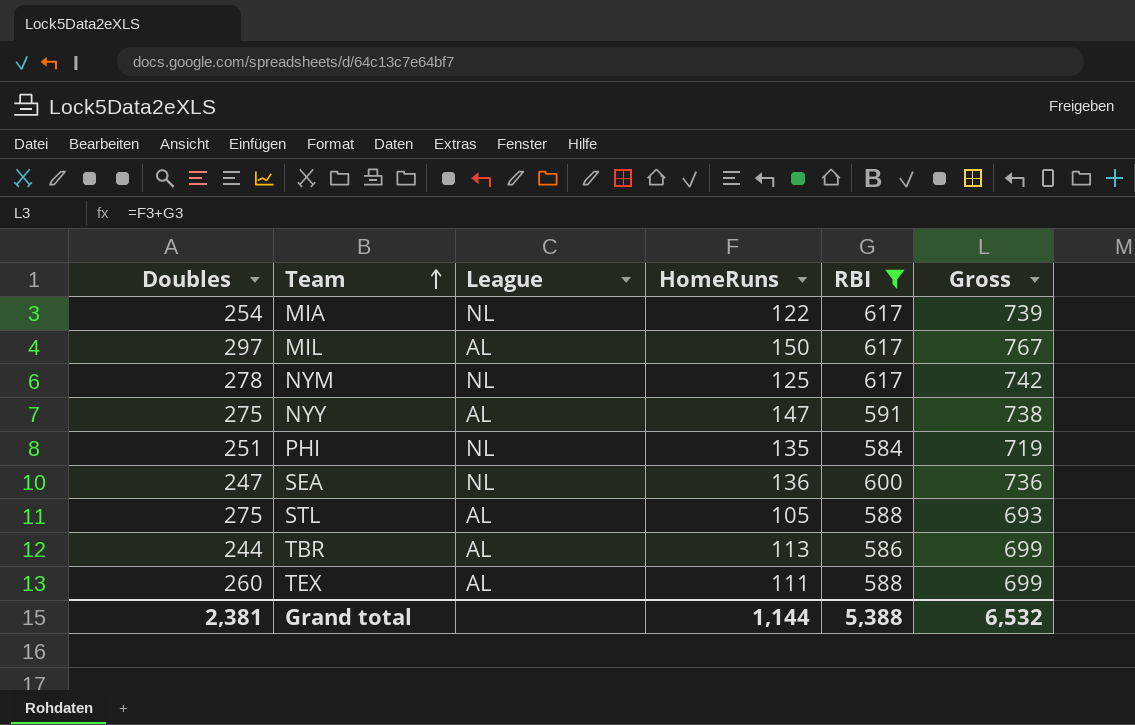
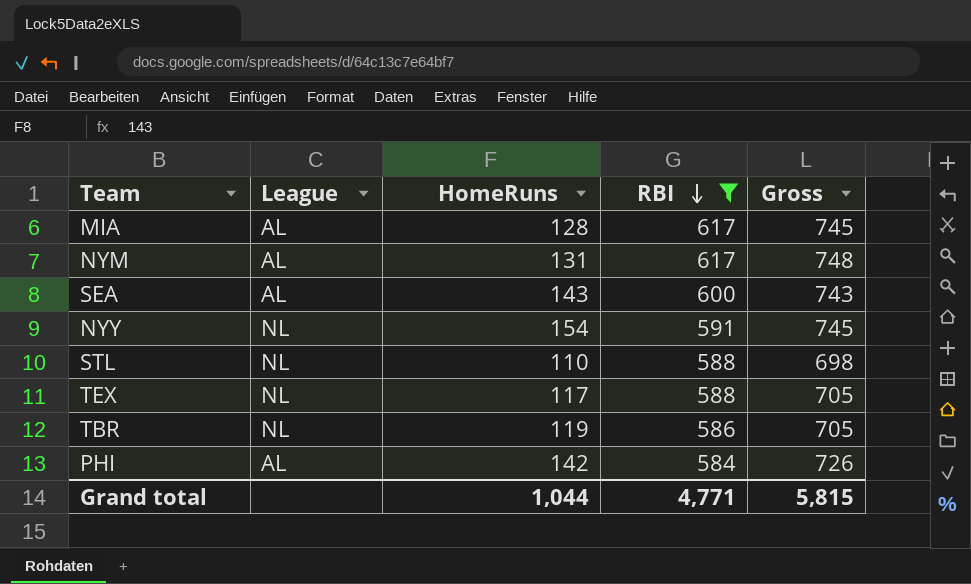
row order: Team ascending -> RBI descending
column Doubles | position: 1 -> none
row MIL: 297 | AL | 150 | 617 | 767 -> none
MIA | League: NL -> AL
MIA | HomeRuns: 122 -> 128
MIA | Gross: 739 -> 745
NYM | League: NL -> AL
NYM | HomeRuns: 125 -> 131
NYM | Gross: 742 -> 748
SEA | League: NL -> AL
SEA | HomeRuns: 136 -> 143
SEA | Gross: 736 -> 743
NYY | League: AL -> NL
NYY | HomeRuns: 147 -> 154
NYY | Gross: 738 -> 745
STL | League: AL -> NL
STL | HomeRuns: 105 -> 110
STL | Gross: 693 -> 698
TEX | League: AL -> NL
TEX | HomeRuns: 111 -> 117
TEX | Gross: 699 -> 705
TBR | League: AL -> NL
TBR | HomeRuns: 113 -> 119
TBR | Gross: 699 -> 705
PHI | League: NL -> AL
PHI | HomeRuns: 135 -> 142
PHI | Gross: 719 -> 726
Grand total | HomeRuns: 1,144 -> 1,044
Grand total | RBI: 5,388 -> 4,771
Grand total | Gross: 6,532 -> 5,815

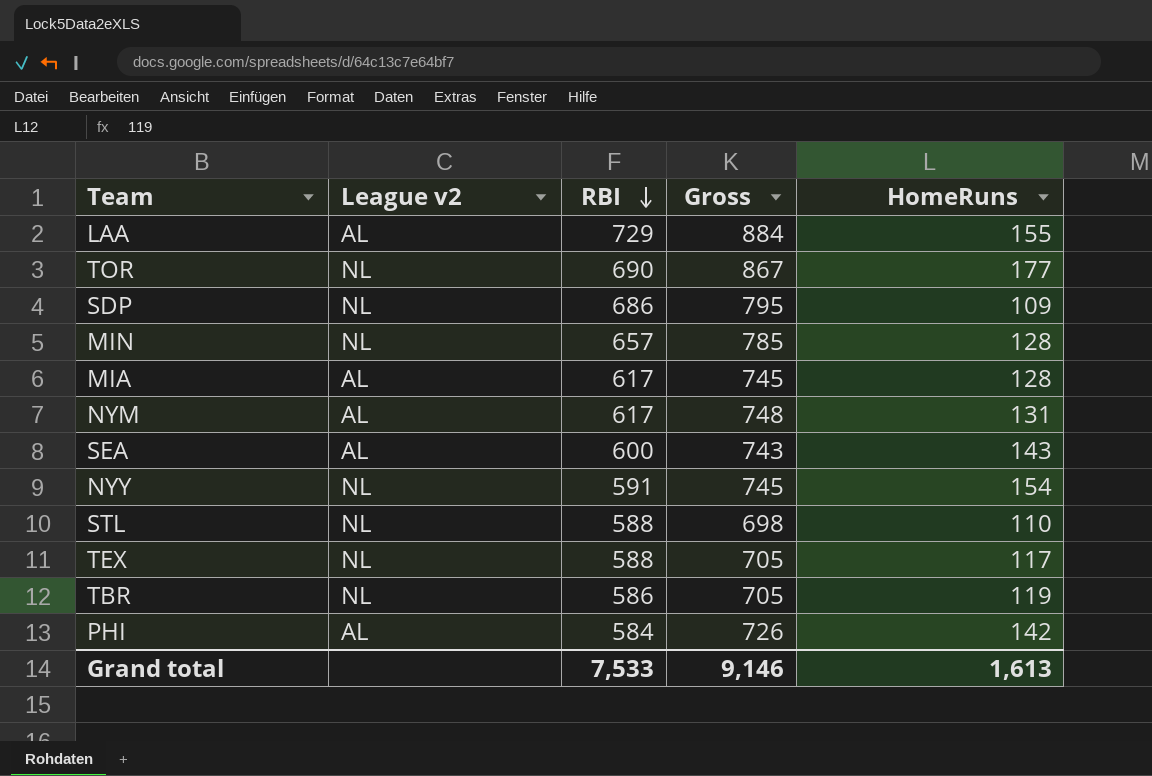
filter: RBI <= 617 -> none
column name: League -> League v2
column HomeRuns | position: 3 -> 5
Grand total | RBI: 4,771 -> 7,533
Grand total | Gross: 5,815 -> 9,146
Grand total | HomeRuns: 1,044 -> 1,613

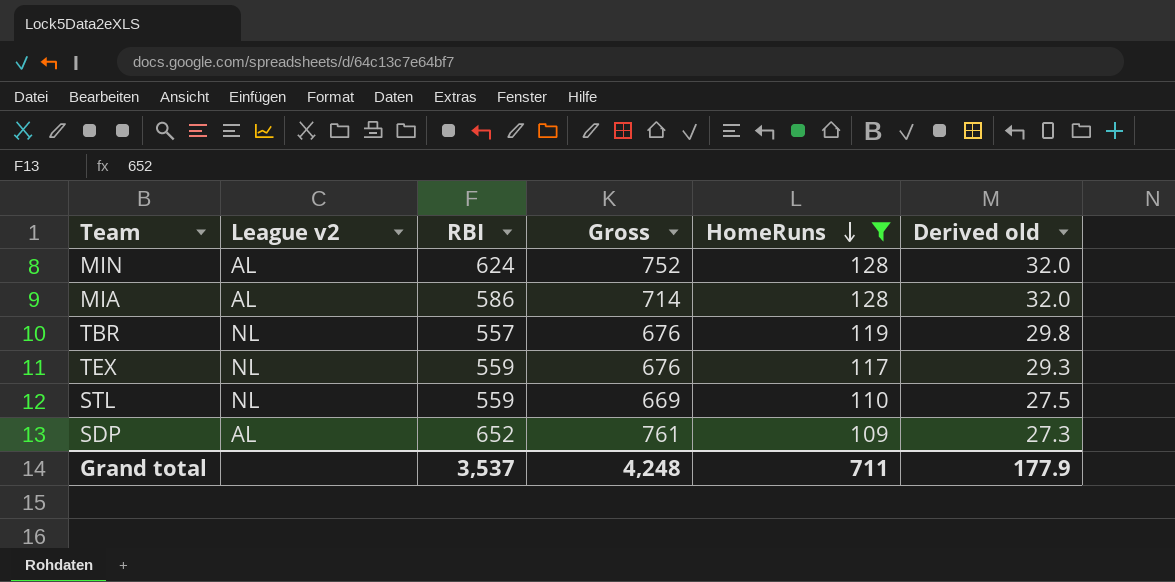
filter: none -> HomeRuns <= 128
row order: RBI descending -> HomeRuns descending
column Derived old | formula: none -> [HomeRuns] * 0.25
MIN | League v2: NL -> AL
MIN | RBI: 657 -> 624
MIN | Gross: 785 -> 752
MIA | RBI: 617 -> 586
MIA | Gross: 745 -> 714
TBR | RBI: 586 -> 557
TBR | Gross: 705 -> 676
TEX | RBI: 588 -> 559
TEX | Gross: 705 -> 676
STL | RBI: 588 -> 559
STL | Gross: 698 -> 669
SDP | League v2: NL -> AL
SDP | RBI: 686 -> 652
SDP | Gross: 795 -> 761
Grand total | RBI: 7,533 -> 3,537
Grand total | Gross: 9,146 -> 4,248
Grand total | HomeRuns: 1,613 -> 711

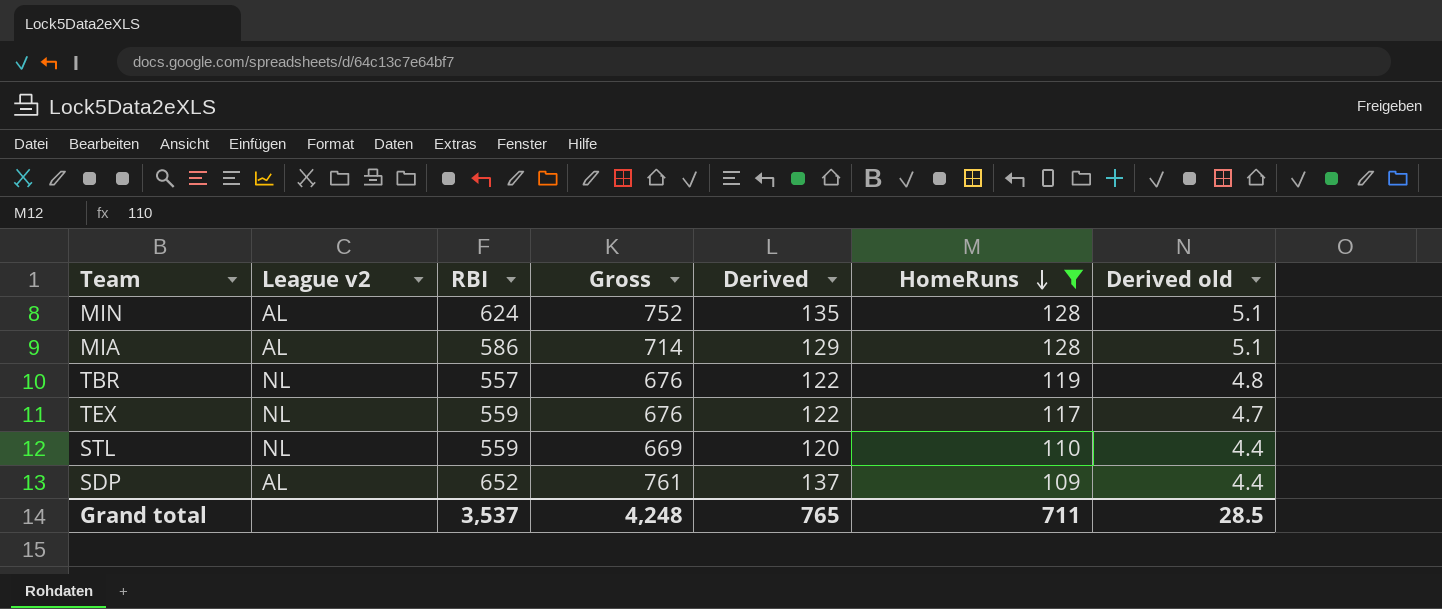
column Derived | formula: none -> [Gross] * 0.18
column Derived old | formula: [HomeRuns] * 0.25 -> [HomeRuns] * 0.04
Grand total | Derived old: 177.9 -> 28.5

